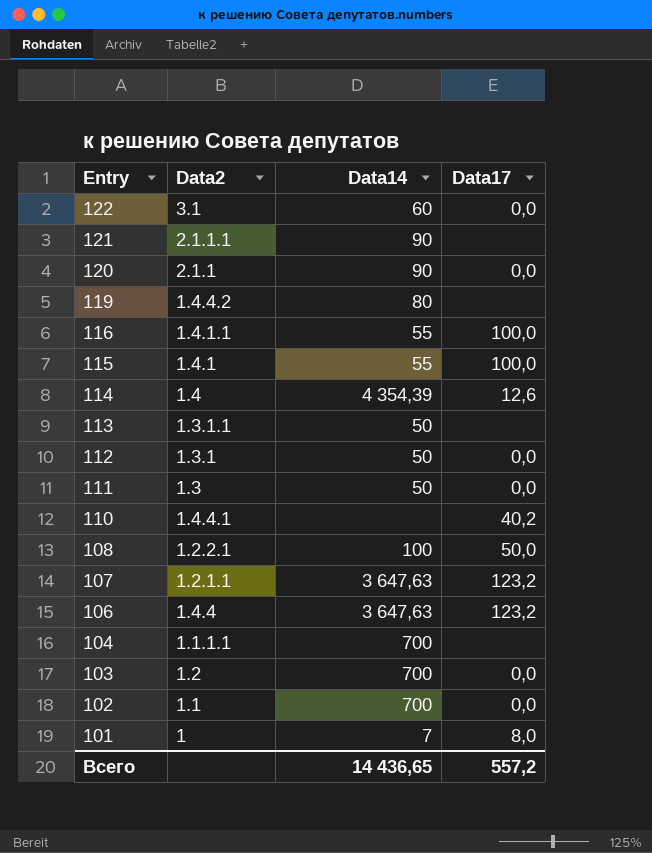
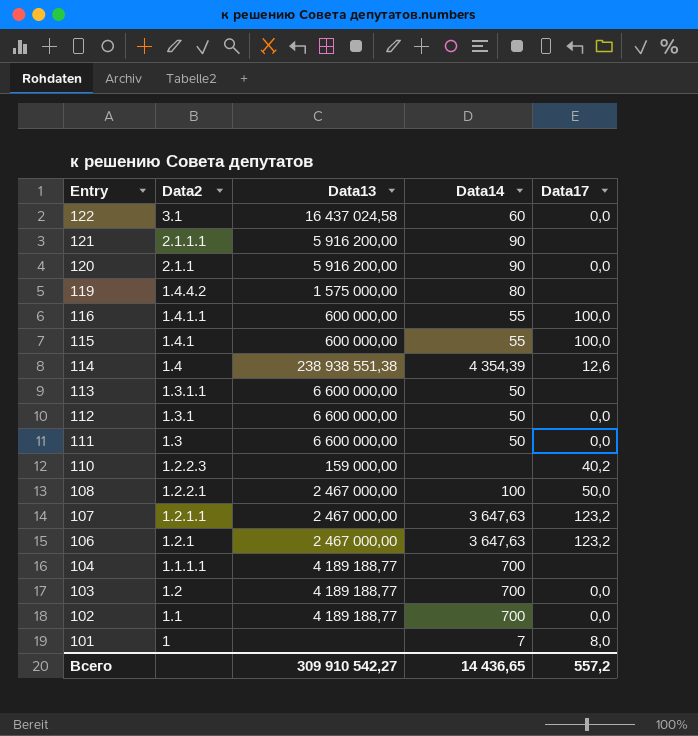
column Data13 | position: none -> 3
110 | Data2: 1.4.4.1 -> 1.2.2.3
106 | Data2: 1.4.4 -> 1.2.1

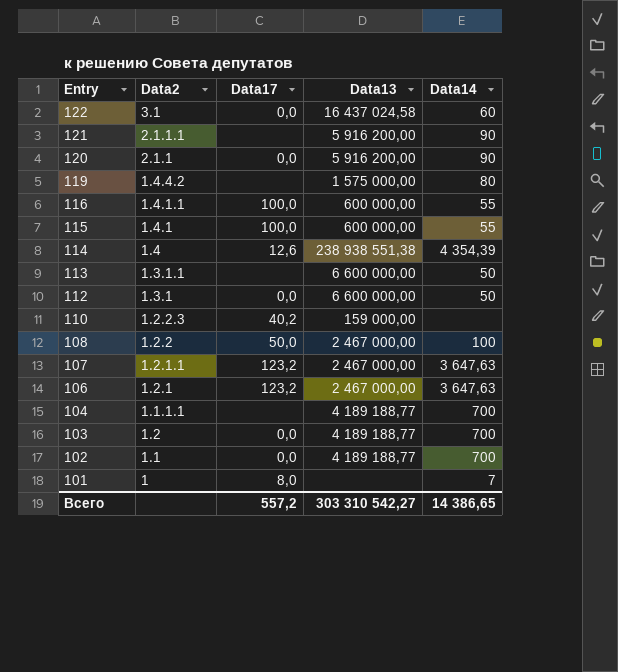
column Data17 | position: 5 -> 3
row 111: 1.3 | 6 600 000,00 | 50 | 0,0 -> none
108 | Data2: 1.2.2.1 -> 1.2.2
Всего | Data13: 309 910 542,27 -> 303 310 542,27
Всего | Data14: 14 436,65 -> 14 386,65

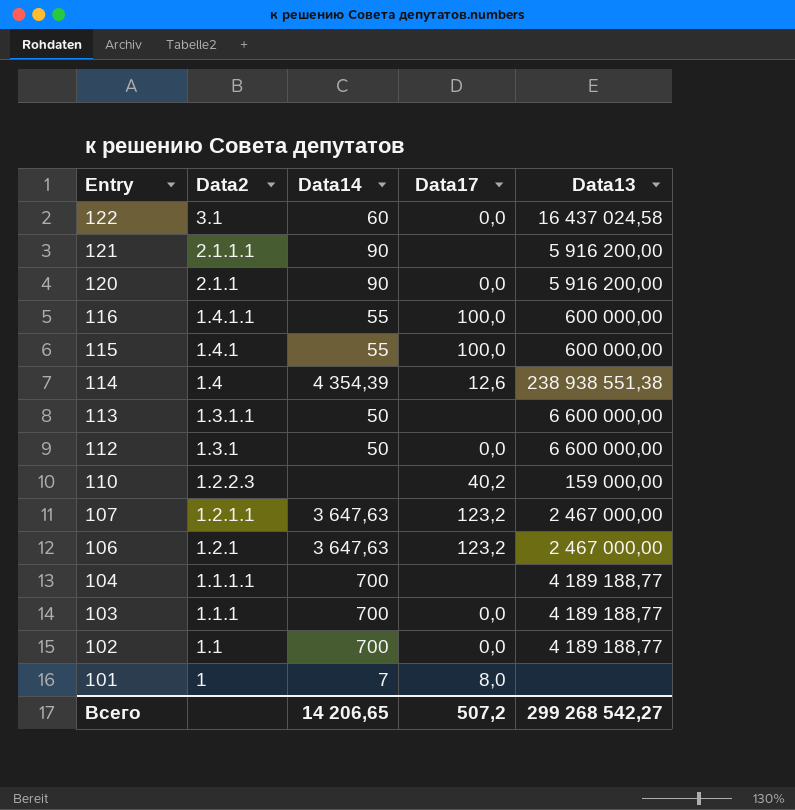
column Data14 | position: 5 -> 3
row 119: 1.4.4.2 | none | 1 575 000,00 | 80 -> none
row 108: 1.2.2 | 50,0 | 2 467 000,00 | 100 -> none
103 | Data2: 1.2 -> 1.1.1
Всего | Data14: 14 386,65 -> 14 206,65
Всего | Data17: 557,2 -> 507,2
Всего | Data13: 303 310 542,27 -> 299 268 542,27

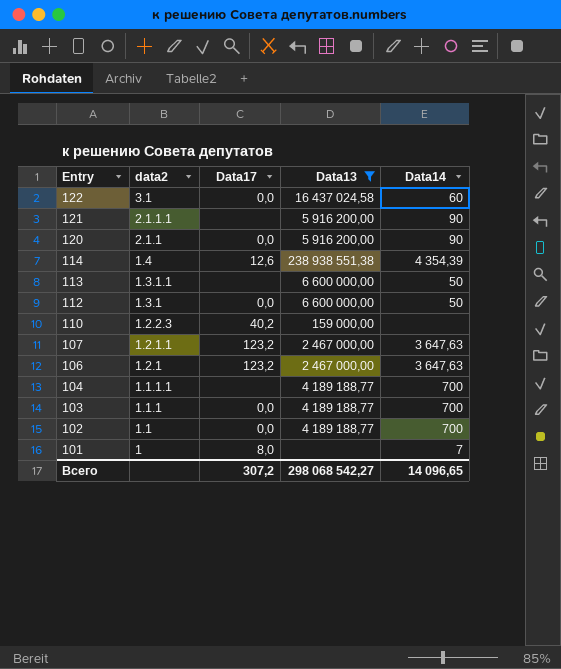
filter: none -> Data13 != 600 000,00
column name: Data2 -> data2
column Data14 | position: 3 -> 5
Всего | Data17: 507,2 -> 307,2
Всего | Data13: 299 268 542,27 -> 298 068 542,27
Всего | Data14: 14 206,65 -> 14 096,65

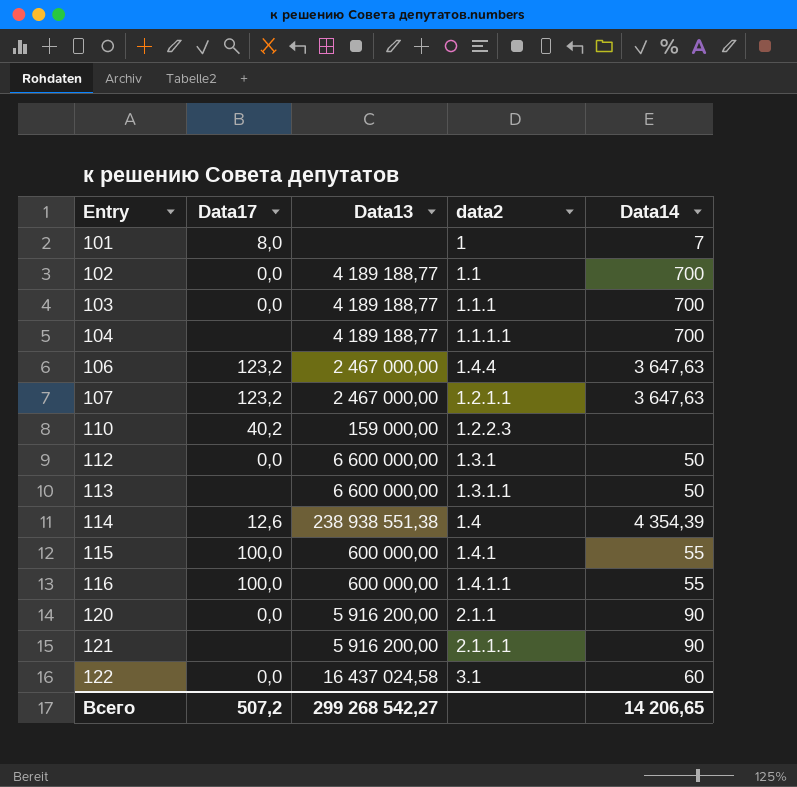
filter: Data13 != 600 000,00 -> none
row order: Entry descending -> Entry ascending
column data2 | position: 2 -> 4
106 | data2: 1.2.1 -> 1.4.4
Всего | Data17: 307,2 -> 507,2
Всего | Data13: 298 068 542,27 -> 299 268 542,27
Всего | Data14: 14 096,65 -> 14 206,65

